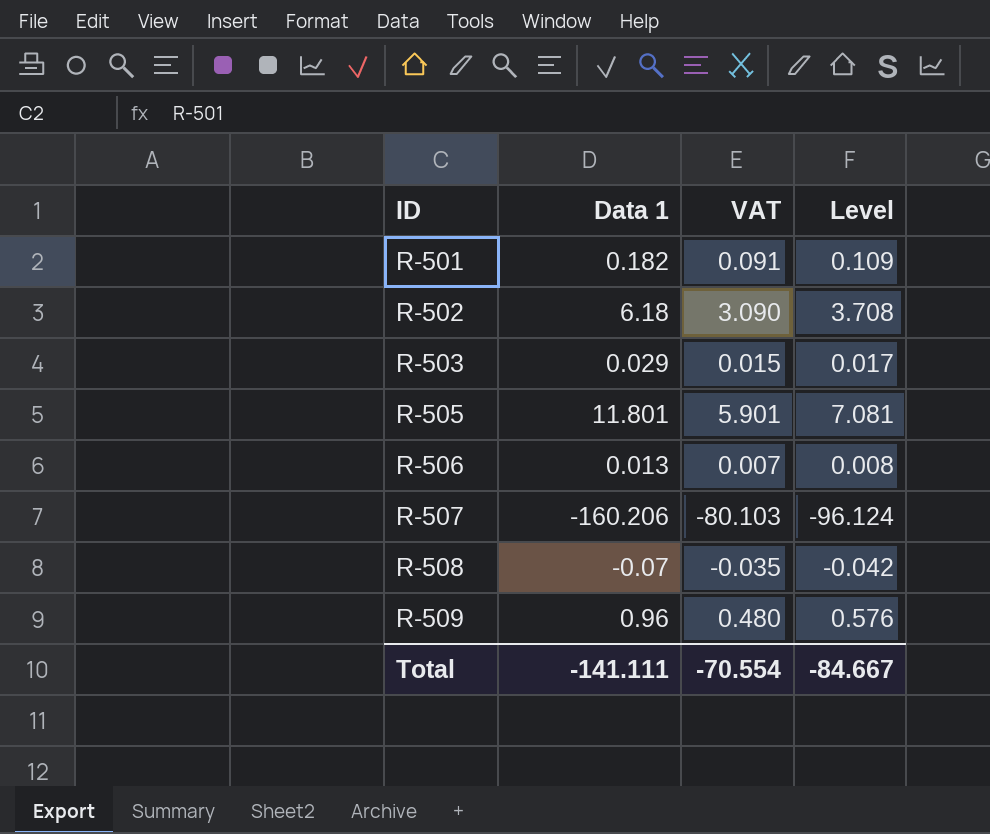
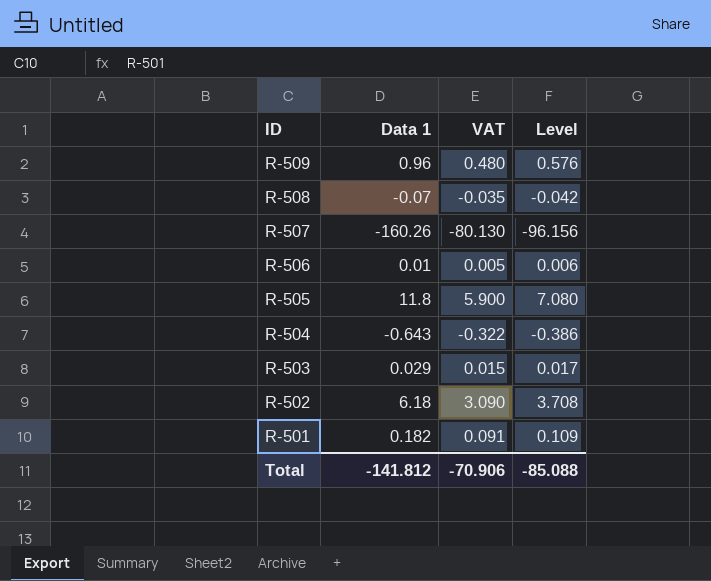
row order: ID ascending -> ID descending
R-507 | Data 1: -160.206 -> -160.26
R-507 | VAT: -80.103 -> -80.130
R-507 | Level: -96.124 -> -96.156
R-506 | Data 1: 0.013 -> 0.01
R-506 | VAT: 0.007 -> 0.005
R-506 | Level: 0.008 -> 0.006
R-505 | Data 1: 11.801 -> 11.8
R-505 | VAT: 5.901 -> 5.900
R-505 | Level: 7.081 -> 7.080
row R-504: none -> -0.643 | -0.322 | -0.386
Total | Data 1: -141.111 -> -141.812
Total | VAT: -70.554 -> -70.906
Total | Level: -84.667 -> -85.088

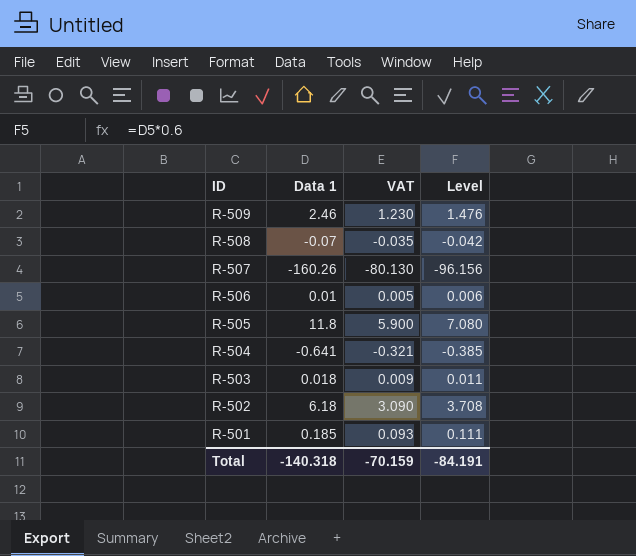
R-509 | Data 1: 0.96 -> 2.46
R-509 | VAT: 0.480 -> 1.230
R-509 | Level: 0.576 -> 1.476
R-504 | Data 1: -0.643 -> -0.641
R-504 | VAT: -0.322 -> -0.321
R-504 | Level: -0.386 -> -0.385
R-503 | Data 1: 0.029 -> 0.018
R-503 | VAT: 0.015 -> 0.009
R-503 | Level: 0.017 -> 0.011
R-501 | Data 1: 0.182 -> 0.185
R-501 | VAT: 0.091 -> 0.093
R-501 | Level: 0.109 -> 0.111
Total | Data 1: -141.812 -> -140.318
Total | VAT: -70.906 -> -70.159
Total | Level: -85.088 -> -84.191

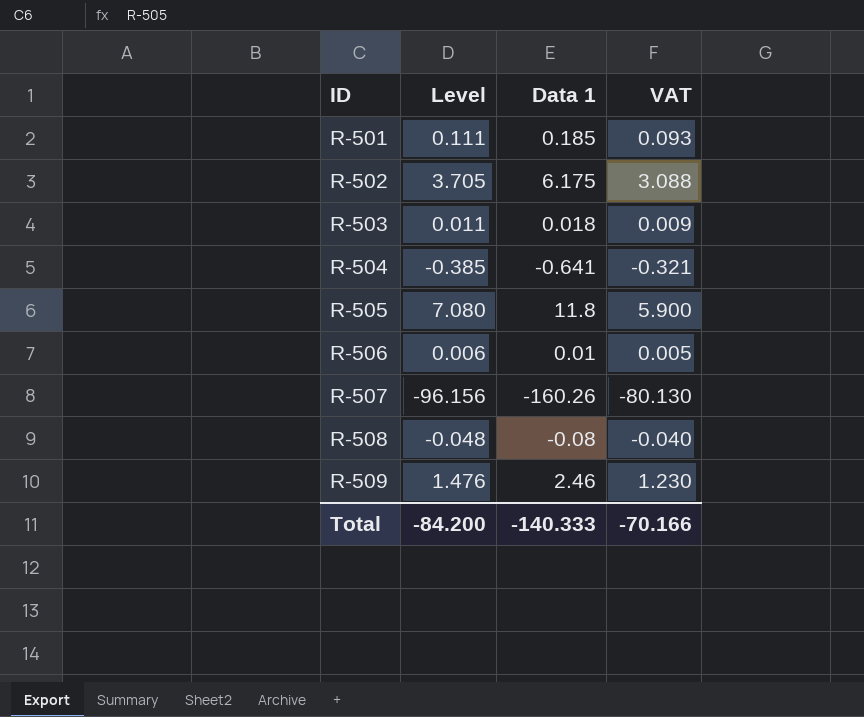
row order: ID descending -> ID ascending
column Level | position: 4 -> 2
R-502 | Level: 3.708 -> 3.705
R-502 | Data 1: 6.18 -> 6.175
R-502 | VAT: 3.090 -> 3.088
R-508 | Level: -0.042 -> -0.048
R-508 | Data 1: -0.07 -> -0.08
R-508 | VAT: -0.035 -> -0.040
Total | Level: -84.191 -> -84.200
Total | Data 1: -140.318 -> -140.333
Total | VAT: -70.159 -> -70.166

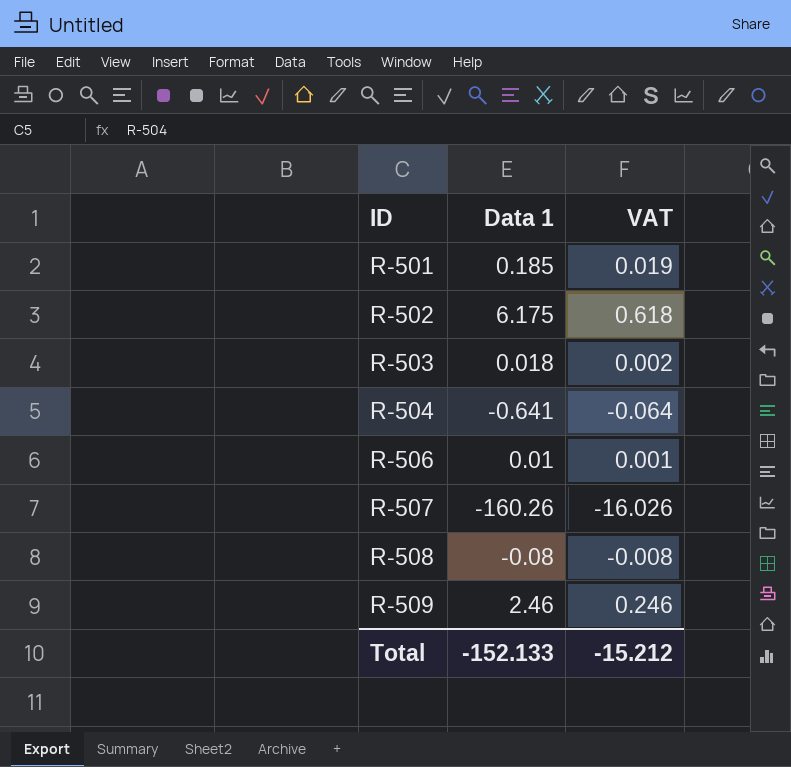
column Level | formula: [Data 1] * 0.6 -> none
column VAT | formula: [Data 1] * 0.5 -> [Data 1] * 0.1
row R-505: 7.080 | 11.8 | 5.900 -> none
Total | Data 1: -140.333 -> -152.133
Total | VAT: -70.166 -> -15.212

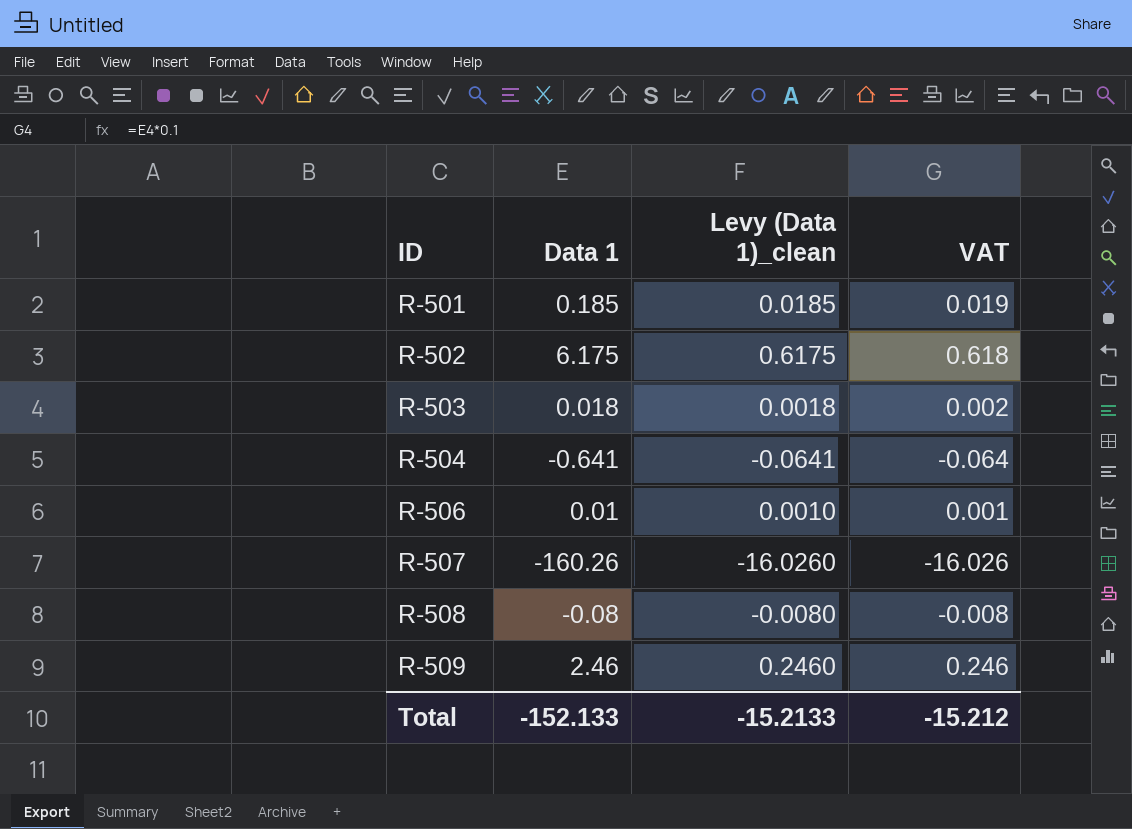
column Levy (Data 1)_clean | formula: none -> [Data 1] * 0.1

